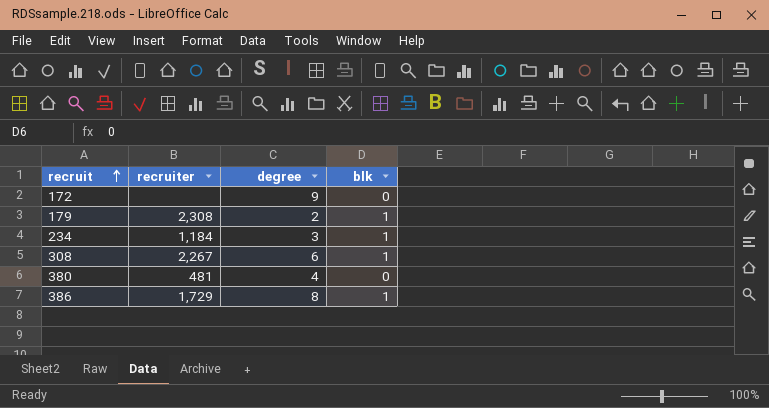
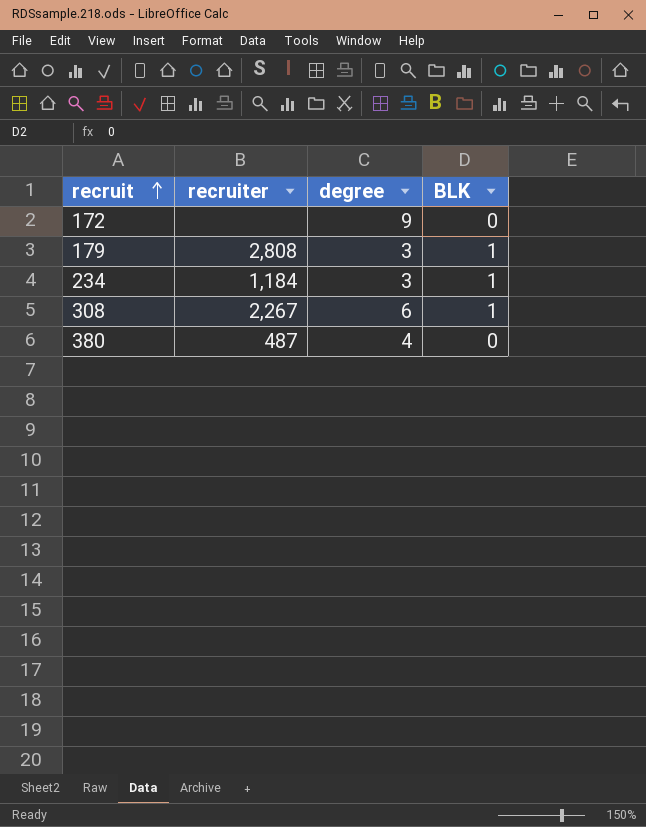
column name: blk -> BLK
row 386: 1,729 | 8 | 1 -> none
179 | recruiter: 2,308 -> 2,808
179 | degree: 2 -> 3
380 | recruiter: 481 -> 487

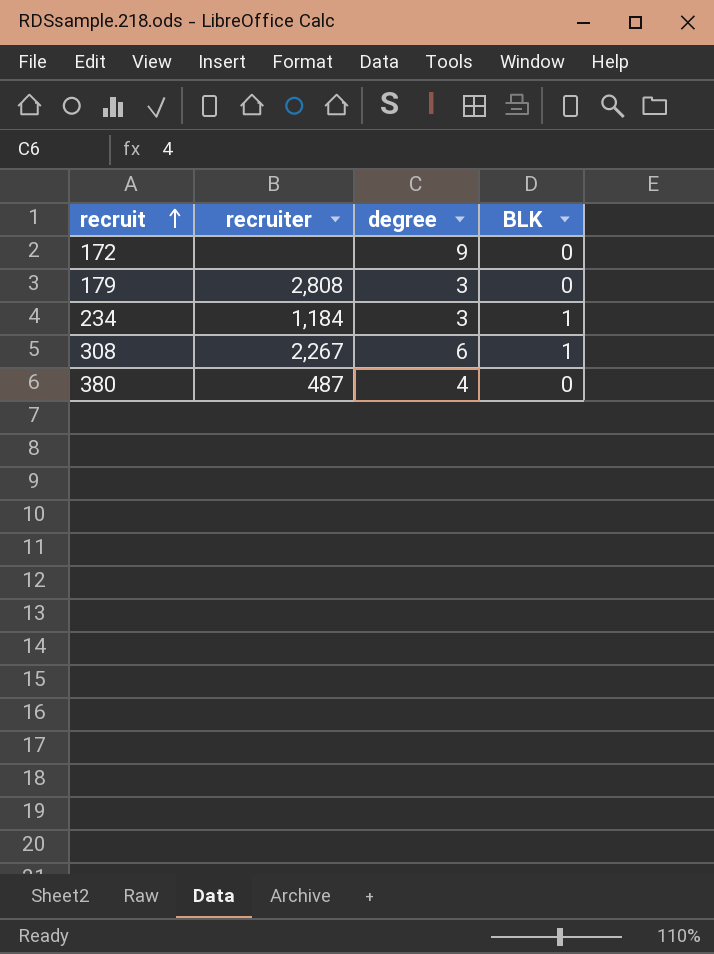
179 | BLK: 1 -> 0

